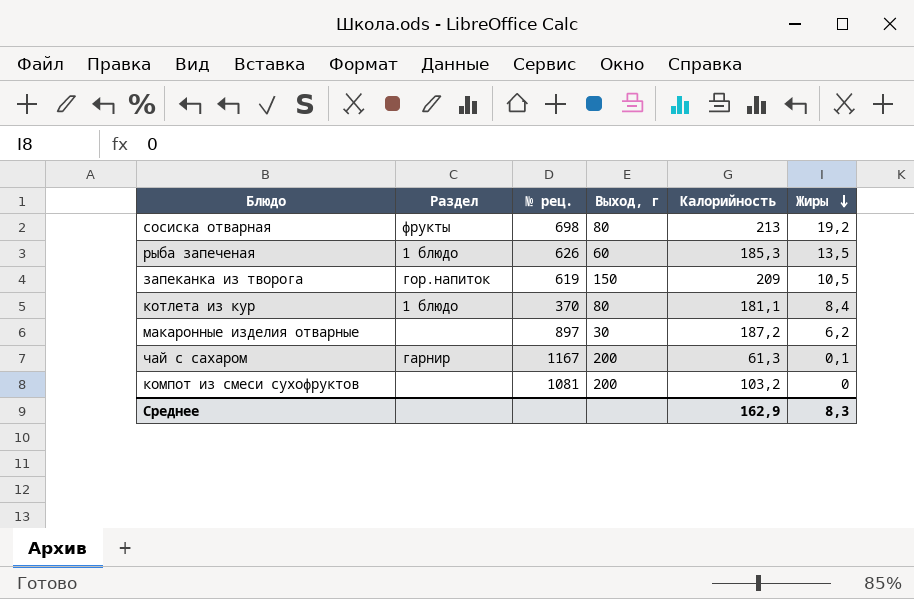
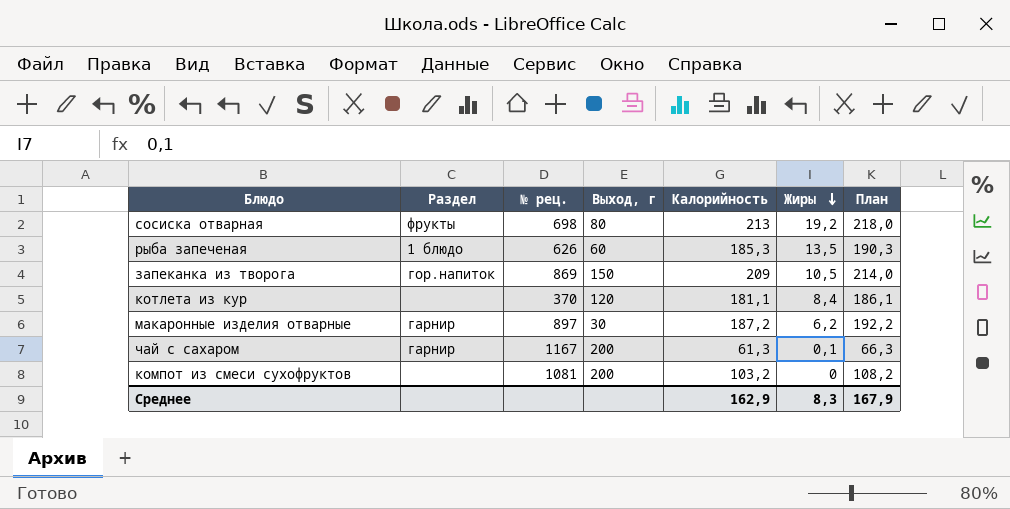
column План | formula: none -> [Калорийность] + 5
запеканка из творога | № рец.: 619 -> 869
котлета из кур | Раздел: 1 блюдо -> none
котлета из кур | Выход, г: 80 -> 120
макаронные изделия отварные | Раздел: none -> гарнир

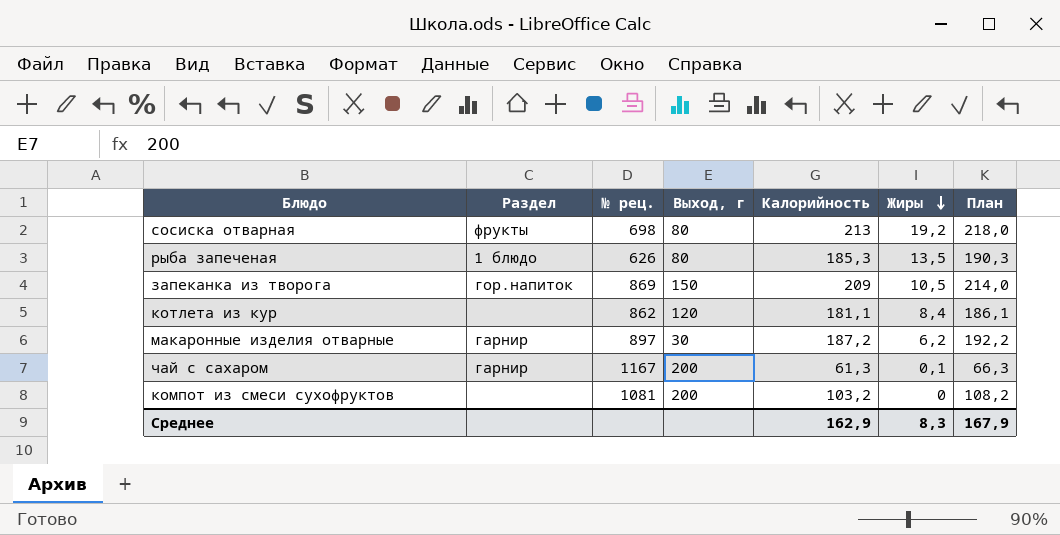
рыба запеченая | Выход, г: 60 -> 80
котлета из кур | № рец.: 370 -> 862

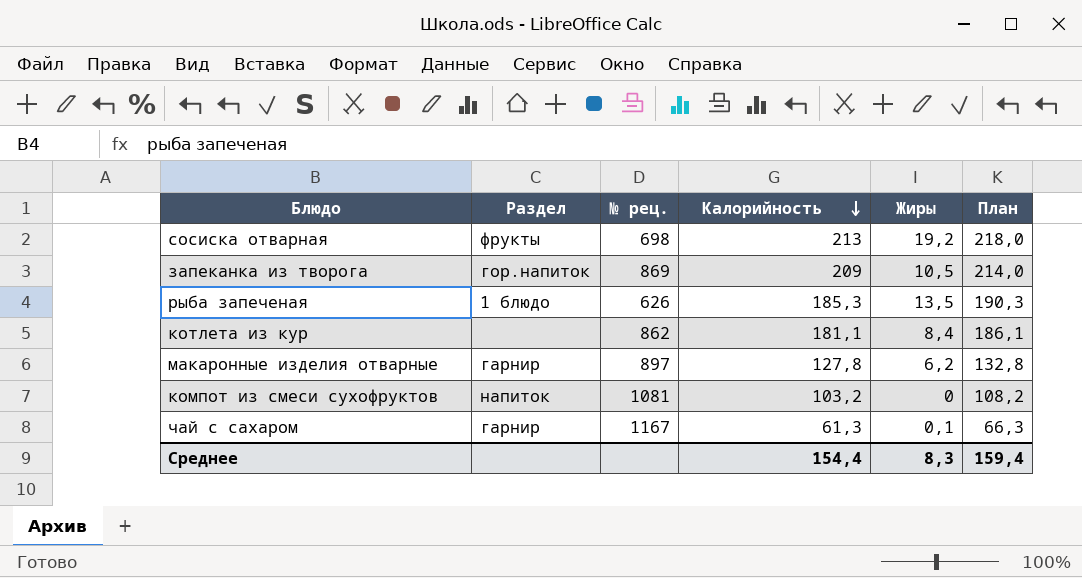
row order: Жиры descending -> Калорийность descending
column Выход, г | position: 4 -> none
макаронные изделия отварные | Калорийность: 187,2 -> 127,8
макаронные изделия отварные | План: 192,2 -> 132,8
компот из смеси сухофруктов | Раздел: none -> напиток
Среднее | Калорийность: 162,9 -> 154,4
Среднее | План: 167,9 -> 159,4

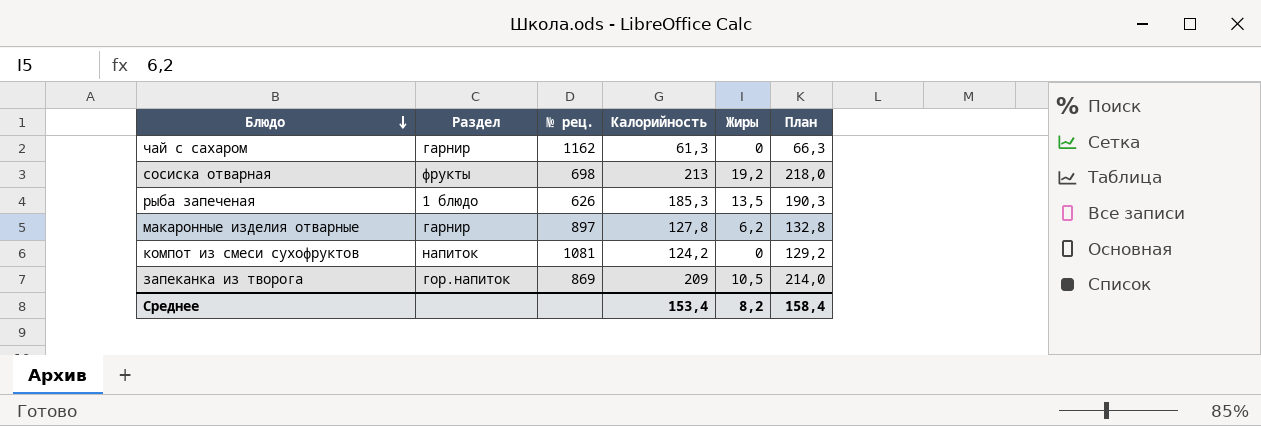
row order: Калорийность descending -> Блюдо descending
row котлета из кур: none | 862 | 181,1 | 8,4 | 186,1 -> none
чай с сахаром | № рец.: 1167 -> 1162
чай с сахаром | Жиры: 0,1 -> 0
компот из смеси сухофруктов | Калорийность: 103,2 -> 124,2
компот из смеси сухофруктов | План: 108,2 -> 129,2
Среднее | Калорийность: 154,4 -> 153,4
Среднее | Жиры: 8,3 -> 8,2
Среднее | План: 159,4 -> 158,4

